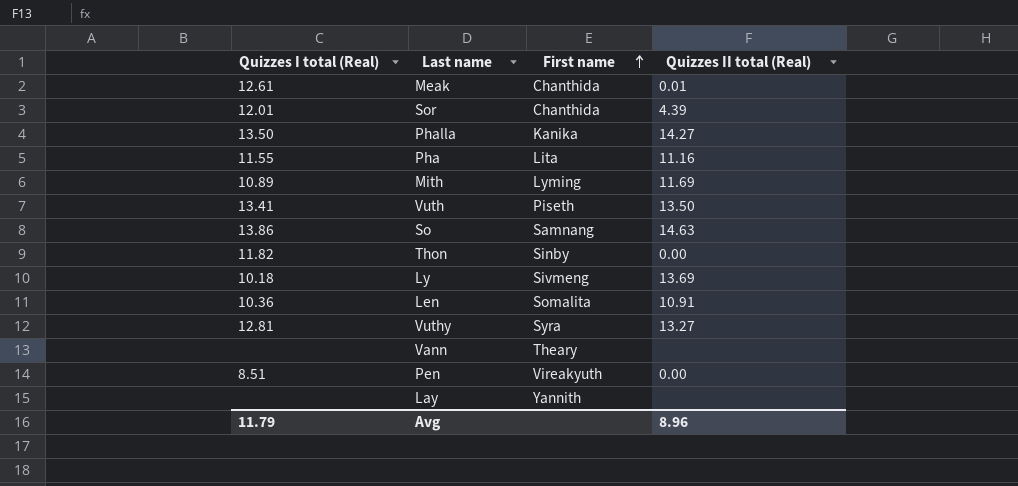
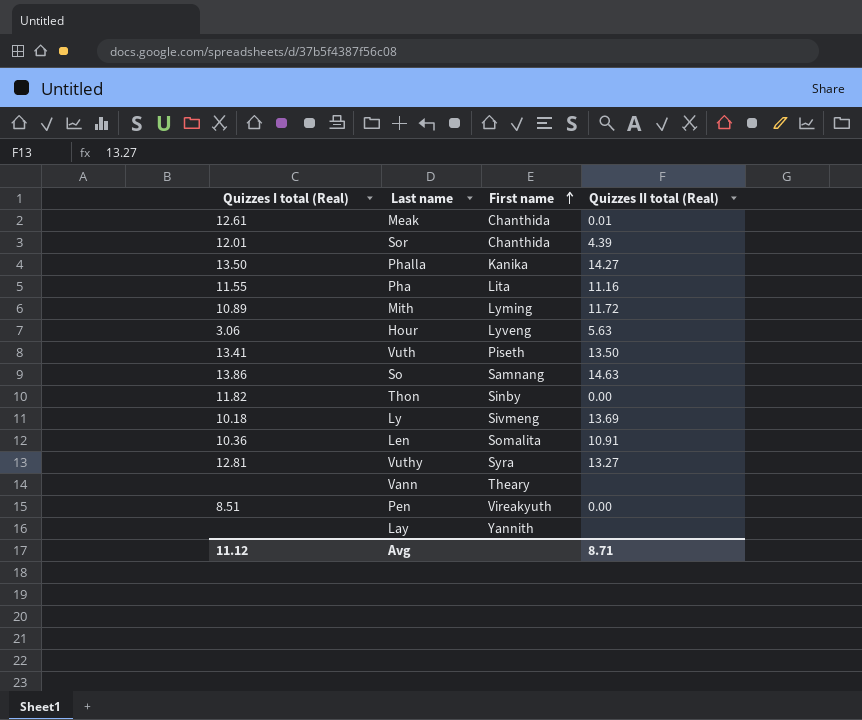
Mith | Quizzes II total (Real): 11.69 -> 11.72
row Hour: none -> 3.06 | Lyveng | 5.63
Avg | Quizzes I total (Real): 11.79 -> 11.12
Avg | Quizzes II total (Real): 8.96 -> 8.71

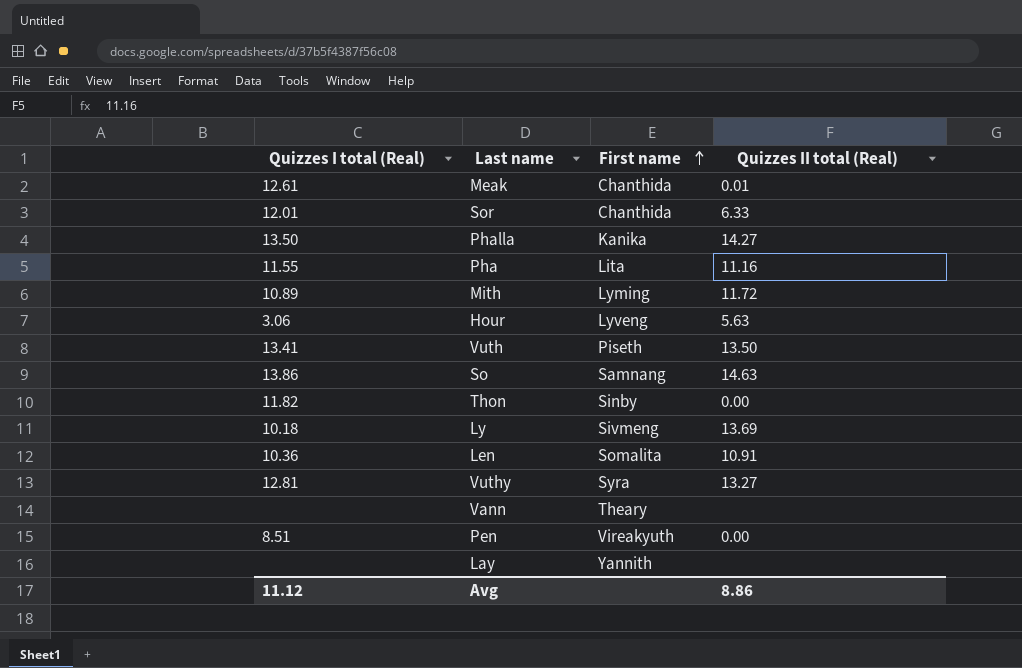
Sor | Quizzes II total (Real): 4.39 -> 6.33
Avg | Quizzes II total (Real): 8.71 -> 8.86

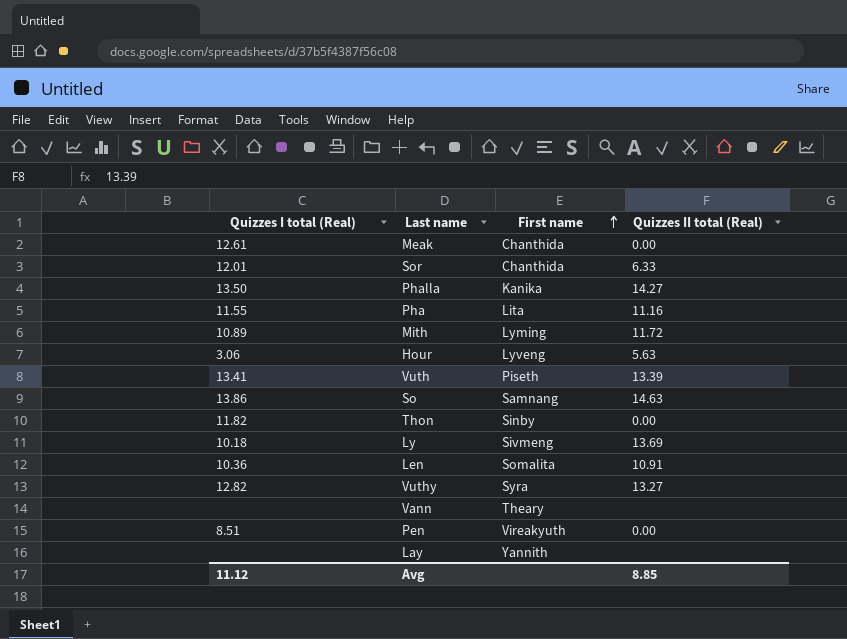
Meak | Quizzes II total (Real): 0.01 -> 0.00
Vuth | Quizzes II total (Real): 13.50 -> 13.39
Vuthy | Quizzes I total (Real): 12.81 -> 12.82
Avg | Quizzes II total (Real): 8.86 -> 8.85

